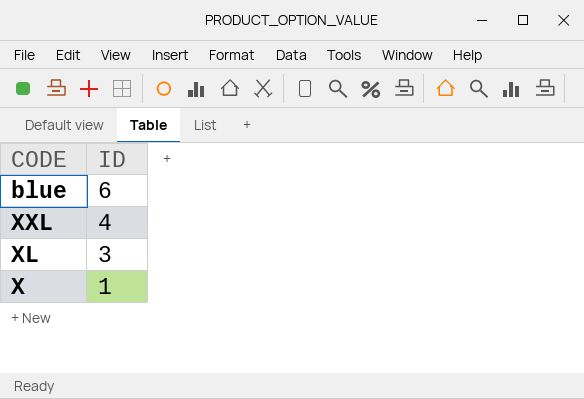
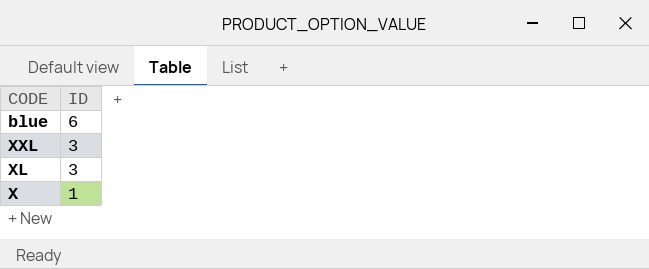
XXL | ID: 4 -> 3

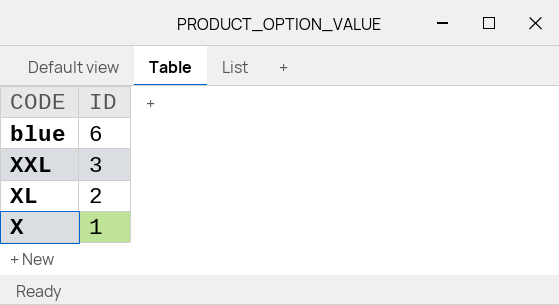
XL | ID: 3 -> 2

